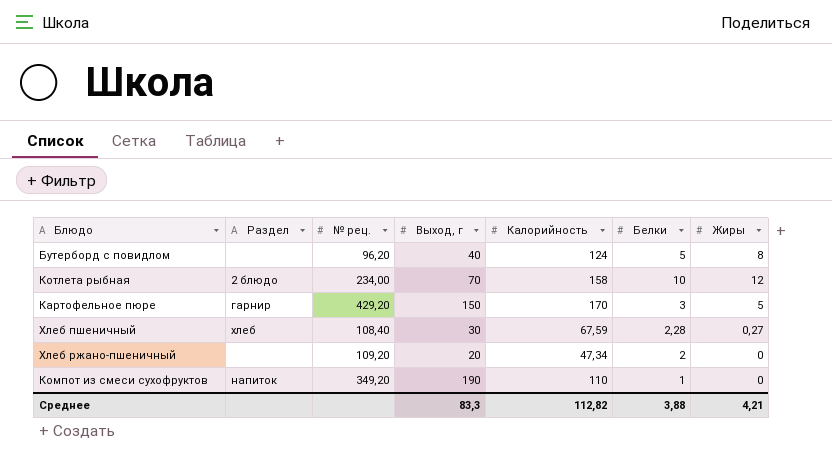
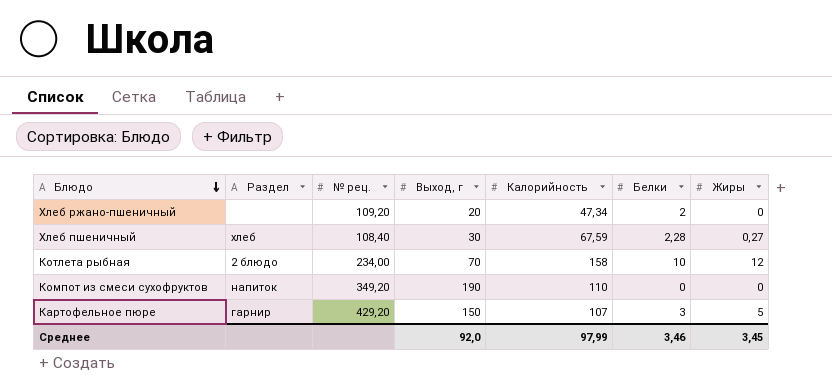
row order: none -> Блюдо descending
row Бутерборд с повидлом: none | 96,20 | 40 | 124 | 5 | 8 -> none
Компот из смеси сухофруктов | Белки: 1 -> 0
Картофельное пюре | Калорийность: 170 -> 107
Среднее | Выход, г: 83,3 -> 92,0
Среднее | Калорийность: 112,82 -> 97,99
Среднее | Белки: 3,88 -> 3,46
Среднее | Жиры: 4,21 -> 3,45

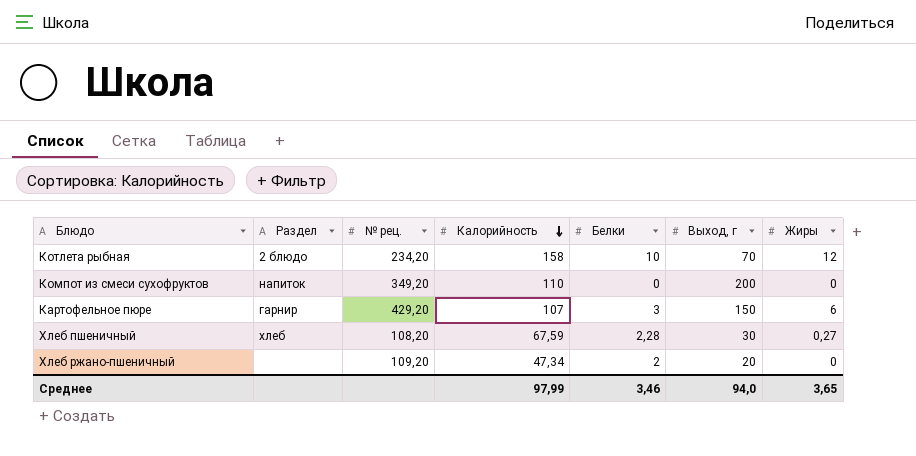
row order: Блюдо descending -> Калорийность descending
column Выход, г | position: 4 -> 6
Котлета рыбная | № рец.: 234,00 -> 234,20
Компот из смеси сухофруктов | Выход, г: 190 -> 200
Картофельное пюре | Жиры: 5 -> 6
Хлеб пшеничный | № рец.: 108,40 -> 108,20
Среднее | Выход, г: 92,0 -> 94,0
Среднее | Жиры: 3,45 -> 3,65

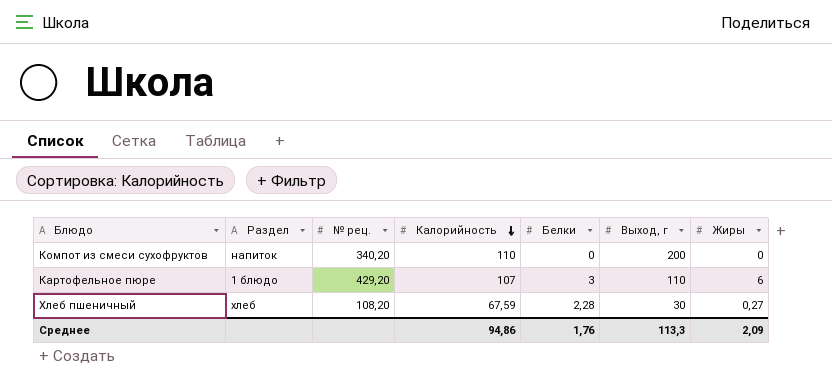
row Котлета рыбная: 2 блюдо | 234,20 | 158 | 10 | 70 | 12 -> none
row Хлеб ржано-пшеничный: none | 109,20 | 47,34 | 2 | 20 | 0 -> none
Компот из смеси сухофруктов | № рец.: 349,20 -> 340,20
Картофельное пюре | Раздел: гарнир -> 1 блюдо
Картофельное пюре | Выход, г: 150 -> 110
Среднее | Калорийность: 97,99 -> 94,86
Среднее | Белки: 3,46 -> 1,76
Среднее | Выход, г: 94,0 -> 113,3
Среднее | Жиры: 3,65 -> 2,09

